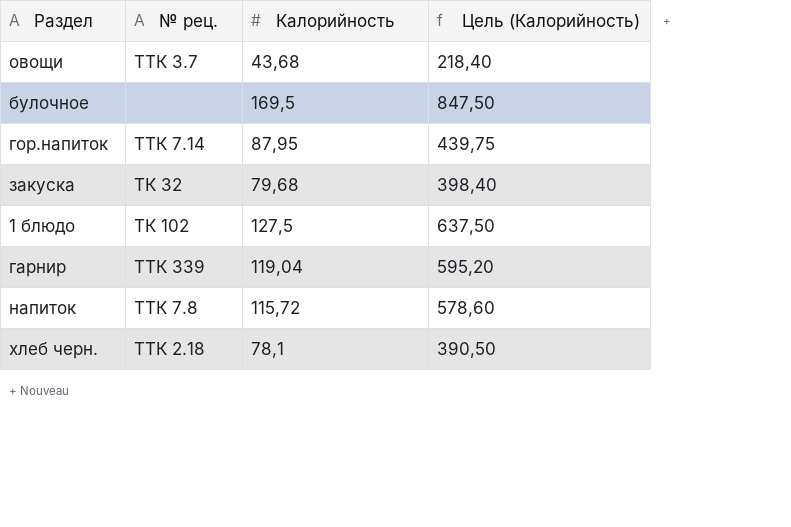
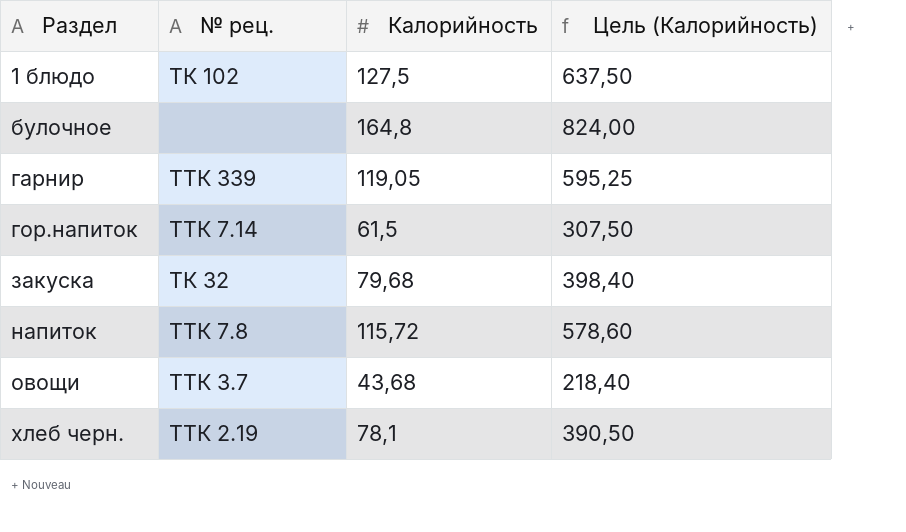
row order: none -> Раздел ascending
булочное | Калорийность: 169,5 -> 164,8
булочное | Цель (Калорийность): 847,50 -> 824,00
гарнир | Калорийность: 119,04 -> 119,05
гарнир | Цель (Калорийность): 595,20 -> 595,25
гор.напиток | Калорийность: 87,95 -> 61,5
гор.напиток | Цель (Калорийность): 439,75 -> 307,50
хлеб черн. | № рец.: ТТК 2.18 -> ТТК 2.19

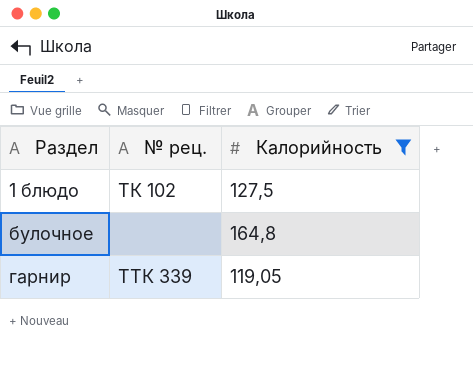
filter: none -> Калорийность >= 119,05
column Цель (Калорийность) | formula: [Калорийность] * 5 -> none

